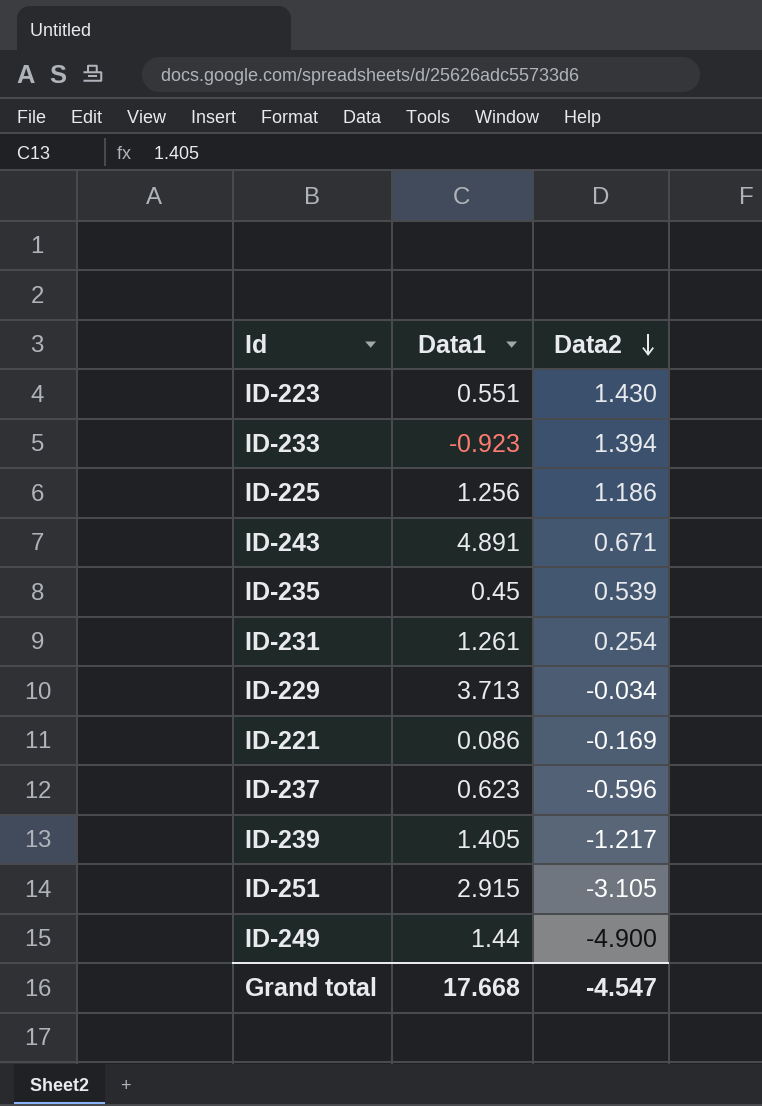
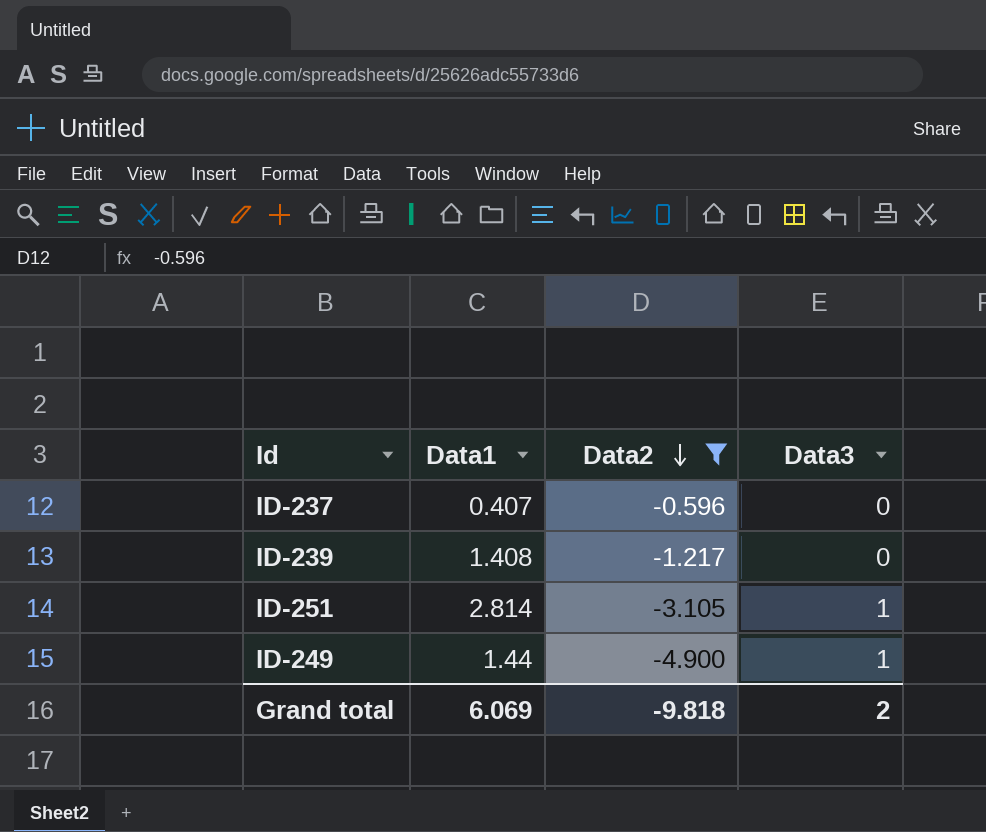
filter: none -> Data2 <= -0.596
column Data3 | position: none -> 4
ID-237 | Data1: 0.623 -> 0.407
ID-239 | Data1: 1.405 -> 1.408
ID-251 | Data1: 2.915 -> 2.814
Grand total | Data1: 17.668 -> 6.069
Grand total | Data2: -4.547 -> -9.818

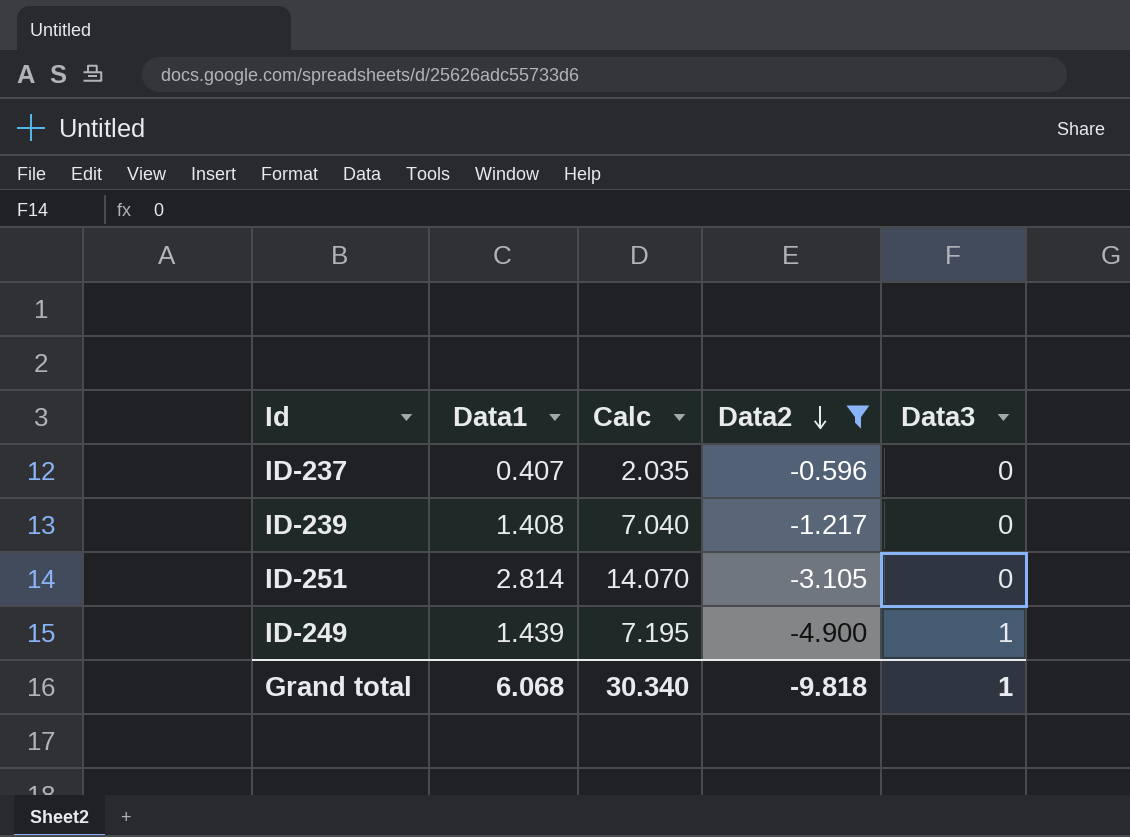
column Calc | formula: none -> [Data1] * 5
ID-251 | Data3: 1 -> 0
ID-249 | Data1: 1.44 -> 1.439
Grand total | Data1: 6.069 -> 6.068
Grand total | Data3: 2 -> 1

